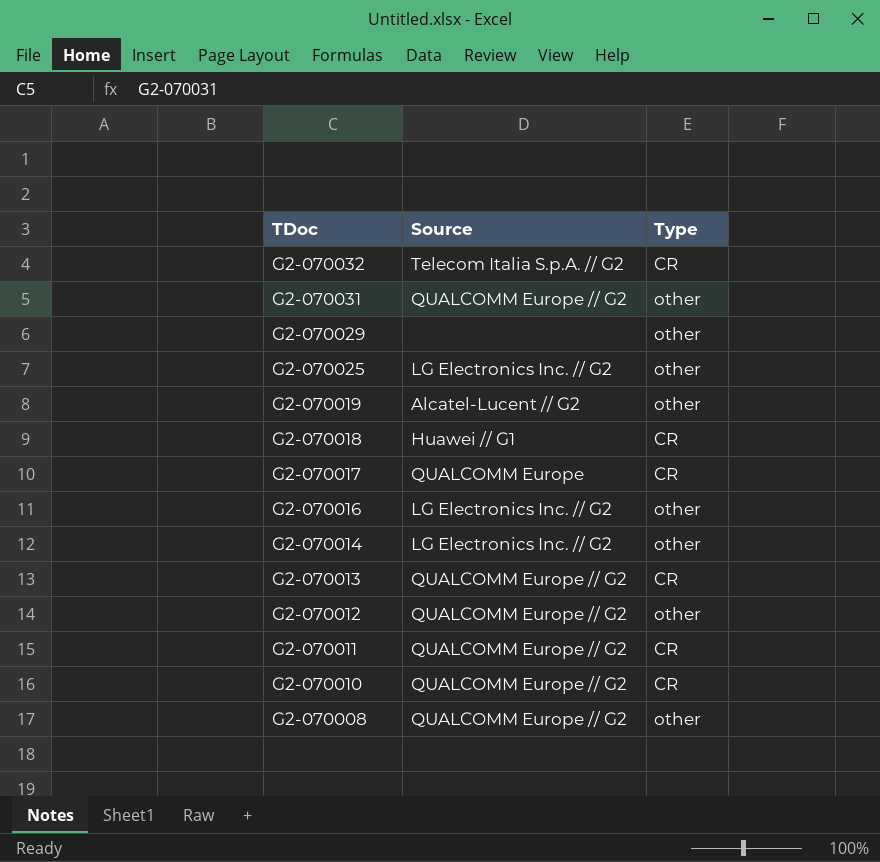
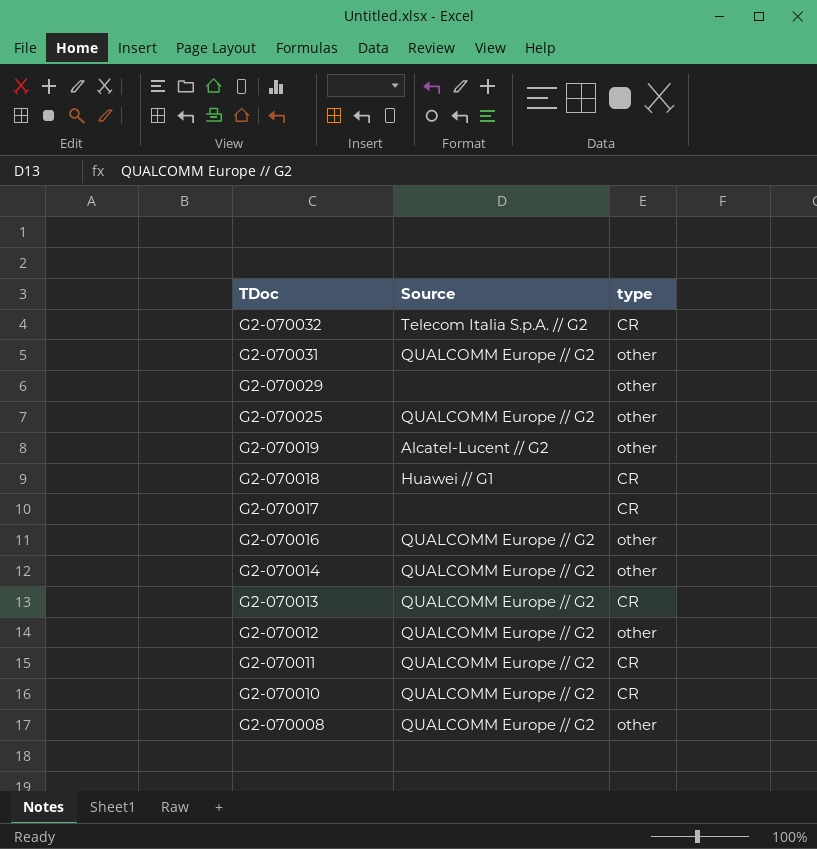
column name: Type -> type
G2-070025 | Source: LG Electronics Inc. // G2 -> QUALCOMM Europe // G2
G2-070017 | Source: QUALCOMM Europe -> none
G2-070016 | Source: LG Electronics Inc. // G2 -> QUALCOMM Europe // G2
G2-070014 | Source: LG Electronics Inc. // G2 -> QUALCOMM Europe // G2

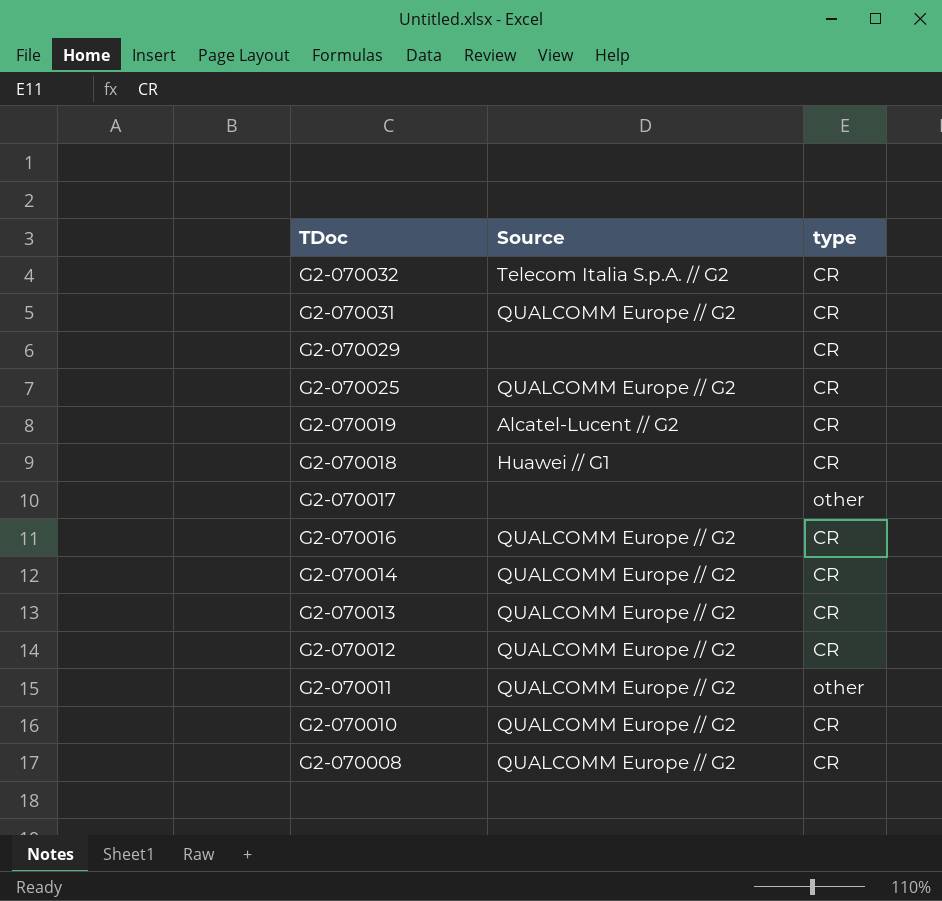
G2-070031 | type: other -> CR
G2-070029 | type: other -> CR
G2-070025 | type: other -> CR
G2-070019 | type: other -> CR
G2-070017 | type: CR -> other
G2-070016 | type: other -> CR
G2-070014 | type: other -> CR
G2-070012 | type: other -> CR
G2-070011 | type: CR -> other
G2-070008 | type: other -> CR

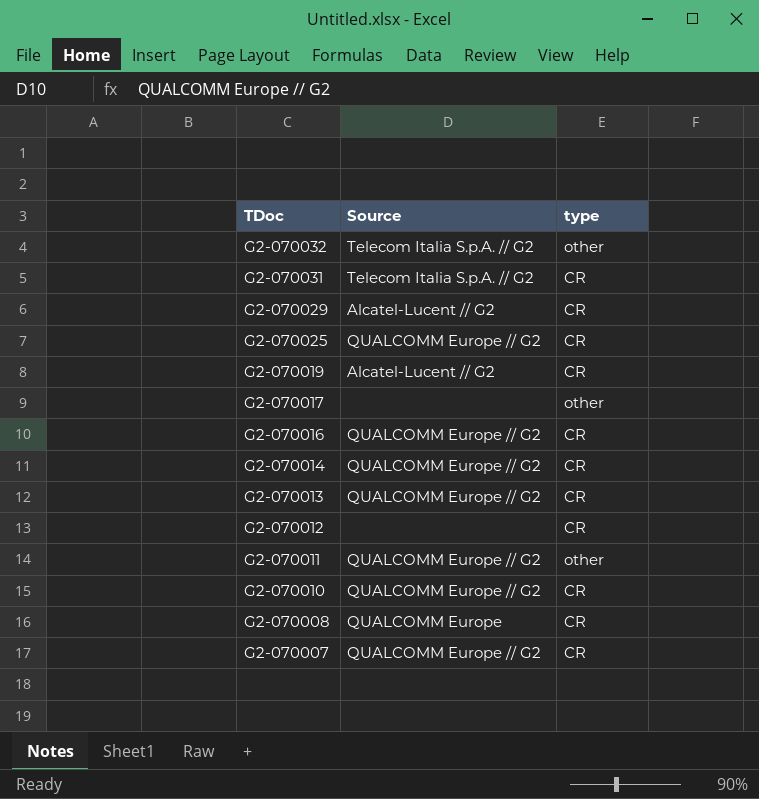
row G2-070018: Huawei // G1 | CR -> none
G2-070032 | type: CR -> other
G2-070031 | Source: QUALCOMM Europe // G2 -> Telecom Italia S.p.A. // G2
G2-070029 | Source: none -> Alcatel-Lucent // G2
G2-070012 | Source: QUALCOMM Europe // G2 -> none
G2-070008 | Source: QUALCOMM Europe // G2 -> QUALCOMM Europe
row G2-070007: none -> QUALCOMM Europe // G2 | CR

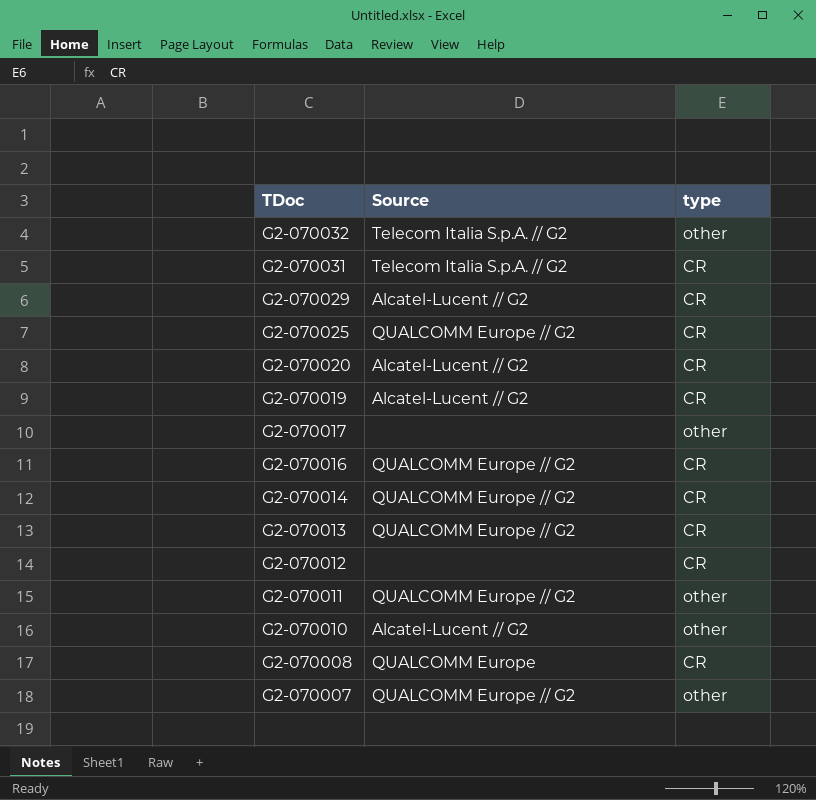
row G2-070020: none -> Alcatel-Lucent // G2 | CR
G2-070010 | Source: QUALCOMM Europe // G2 -> Alcatel-Lucent // G2
G2-070010 | type: CR -> other
G2-070007 | type: CR -> other

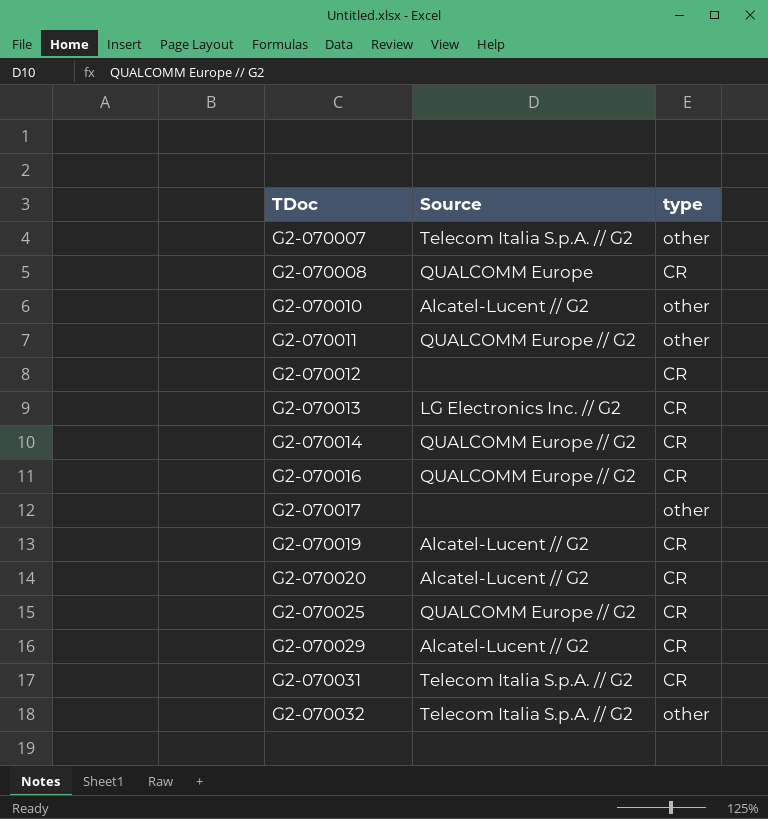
row order: TDoc descending -> TDoc ascending
G2-070007 | Source: QUALCOMM Europe // G2 -> Telecom Italia S.p.A. // G2
G2-070013 | Source: QUALCOMM Europe // G2 -> LG Electronics Inc. // G2

